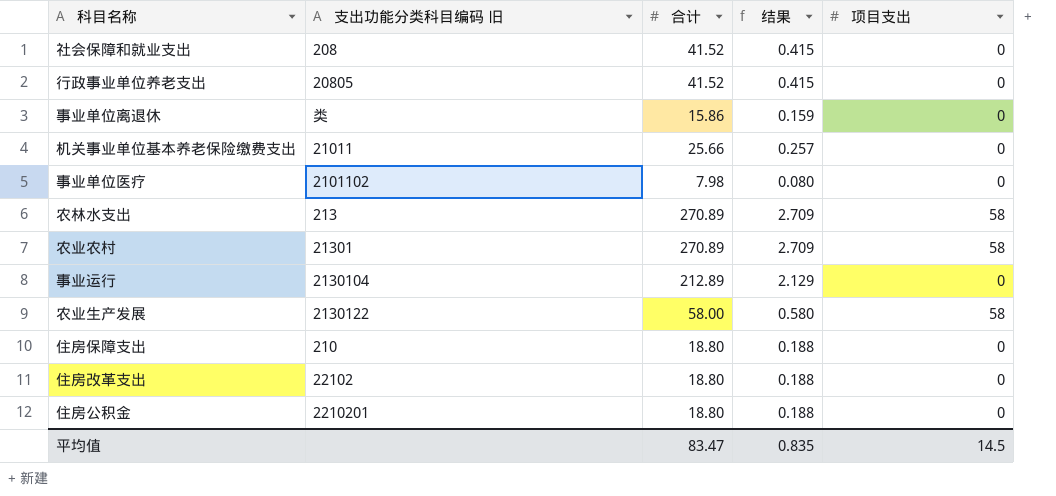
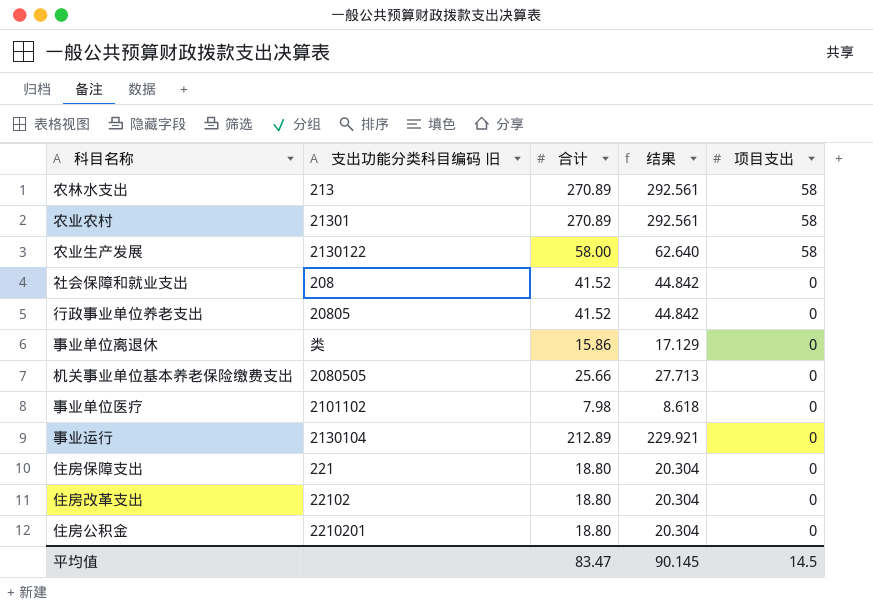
row order: none -> 项目支出 descending
column 结果 | formula: [合计] * 0.01 -> [合计] * 1.08
机关事业单位基本养老保险缴费支出 | 支出功能分类科目编码 旧: 21011 -> 2080505
住房保障支出 | 支出功能分类科目编码 旧: 210 -> 221
平均值 | 结果: 0.835 -> 90.145

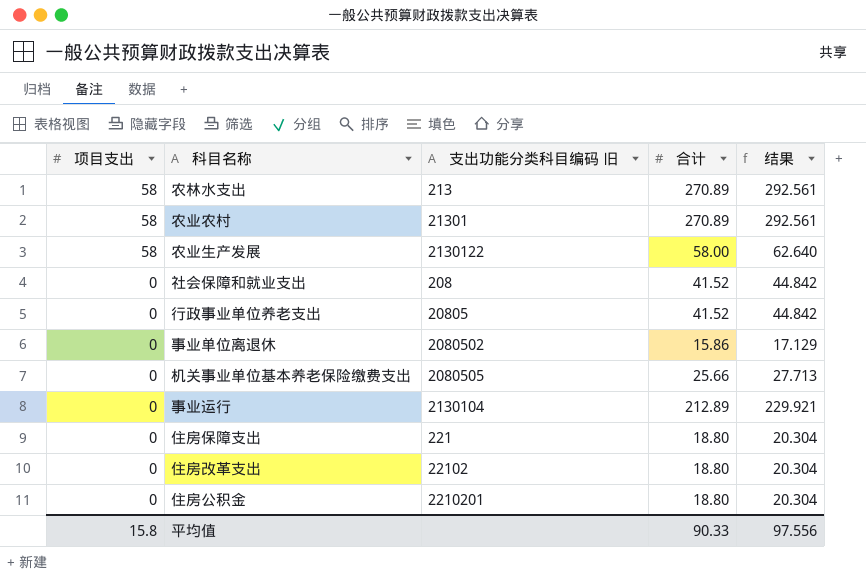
column 项目支出 | position: 5 -> 1
row 事业单位医疗: 2101102 | 7.98 | 8.618 | 0 -> none
事业单位离退休 | 支出功能分类科目编码 旧: 类 -> 2080502
平均值 | 项目支出: 14.5 -> 15.8
平均值 | 合计: 83.47 -> 90.33
平均值 | 结果: 90.145 -> 97.556

